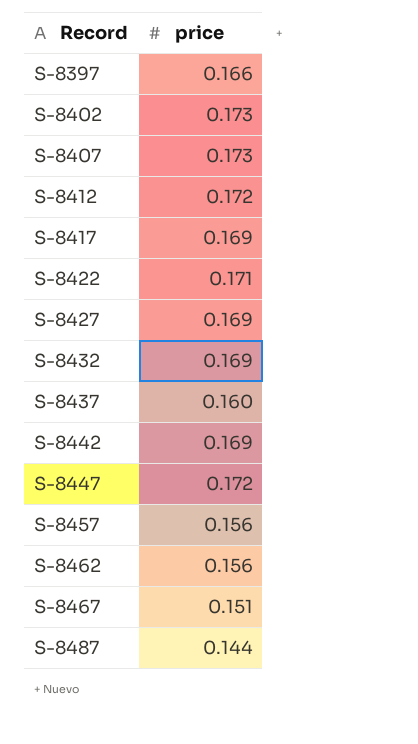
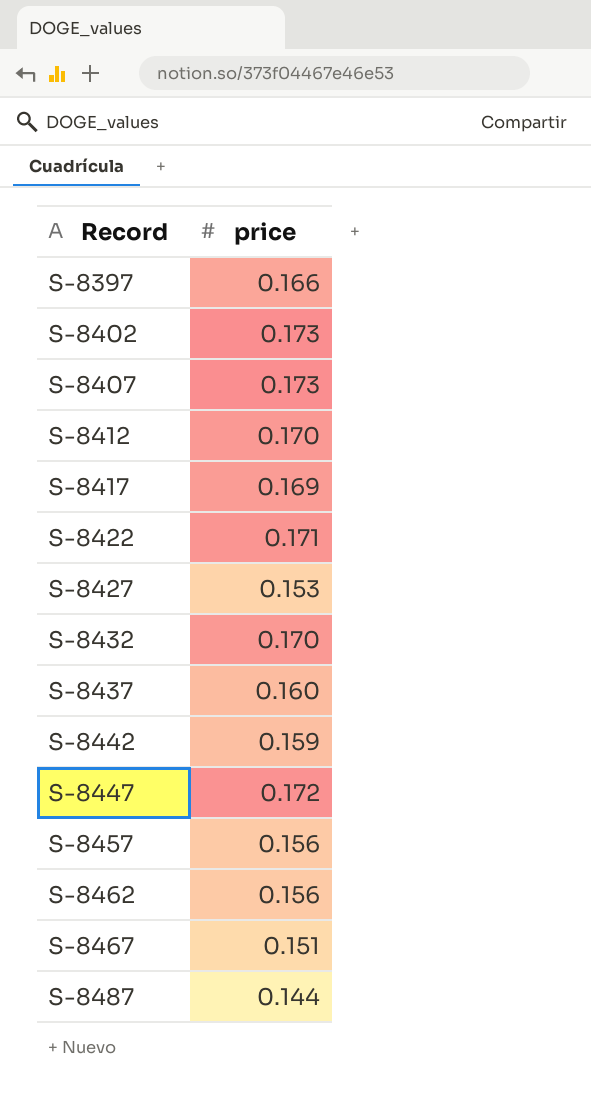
S-8412 | price: 0.172 -> 0.170
S-8427 | price: 0.169 -> 0.153
S-8432 | price: 0.169 -> 0.170
S-8442 | price: 0.169 -> 0.159

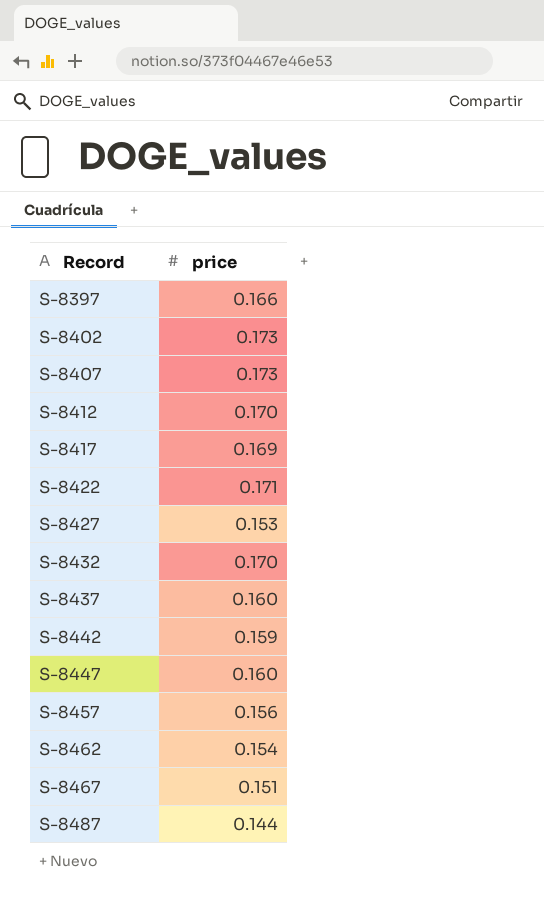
S-8447 | price: 0.172 -> 0.160
S-8462 | price: 0.156 -> 0.154

